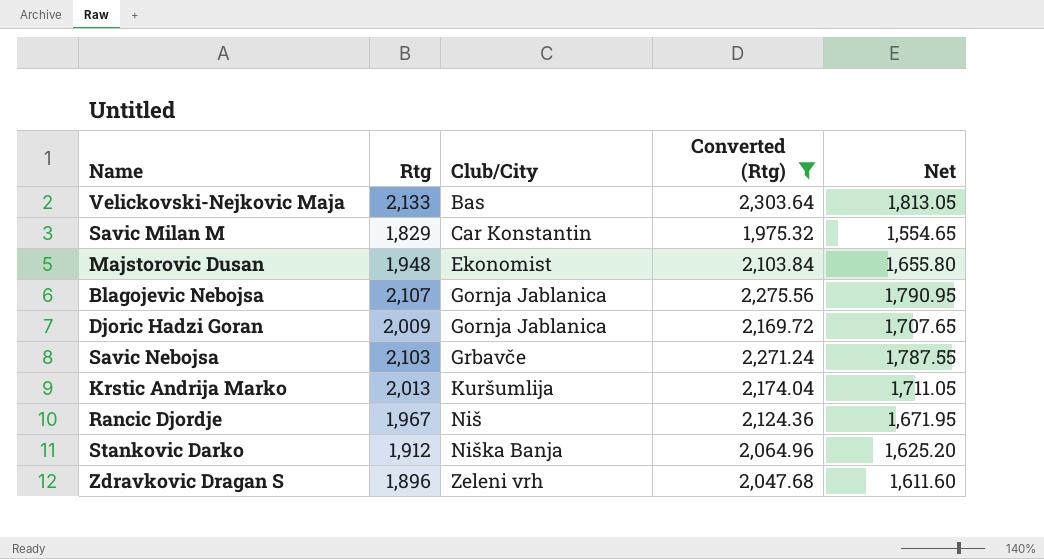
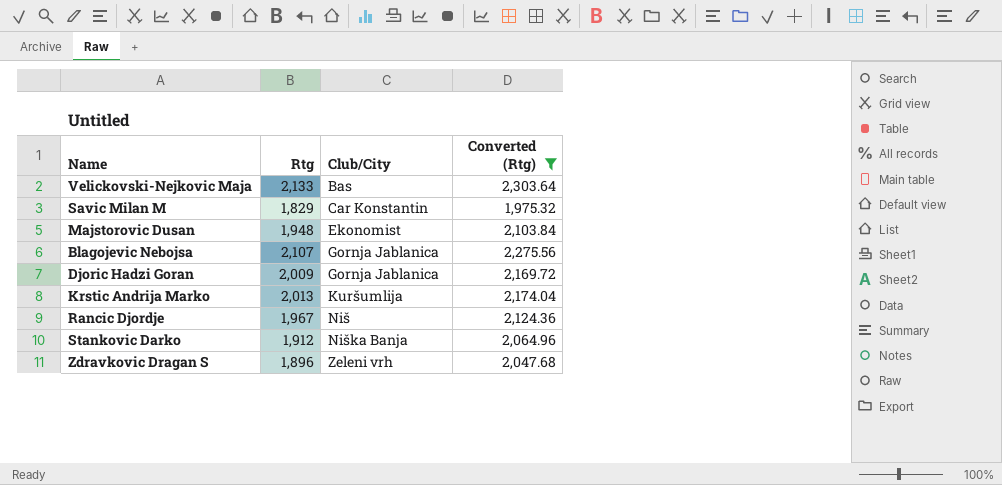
column Net | formula: [Rtg] * 0.85 -> none
row Savic Nebojsa: 2,103 | Grbavče | 2,271.24 | 1,787.55 -> none

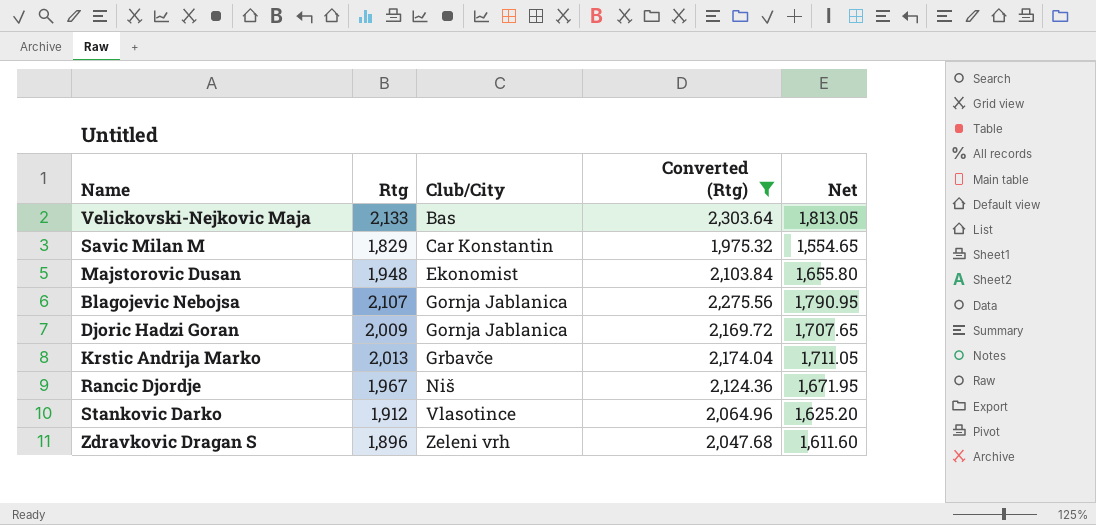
column Net | formula: none -> [Rtg] * 0.85
Krstic Andrija Marko | Club/City: Kuršumlija -> Grbavče
Stankovic Darko | Club/City: Niška Banja -> Vlasotince

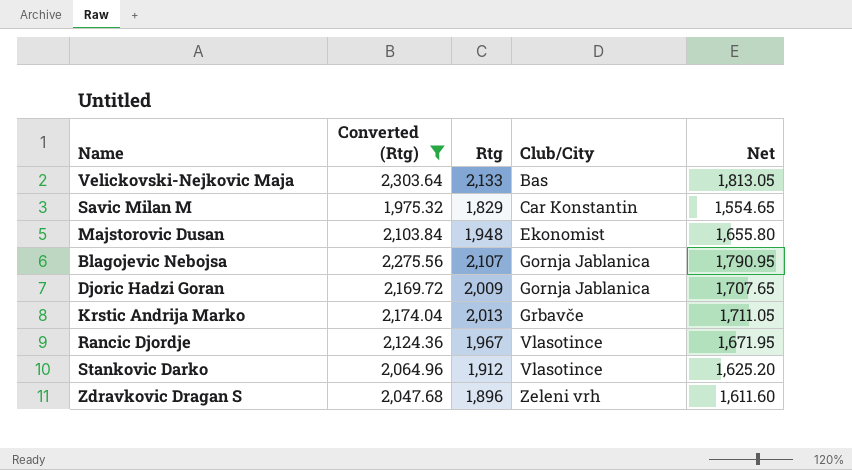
column Converted (Rtg) | position: 4 -> 2
Rancic Djordje | Club/City: Niš -> Vlasotince

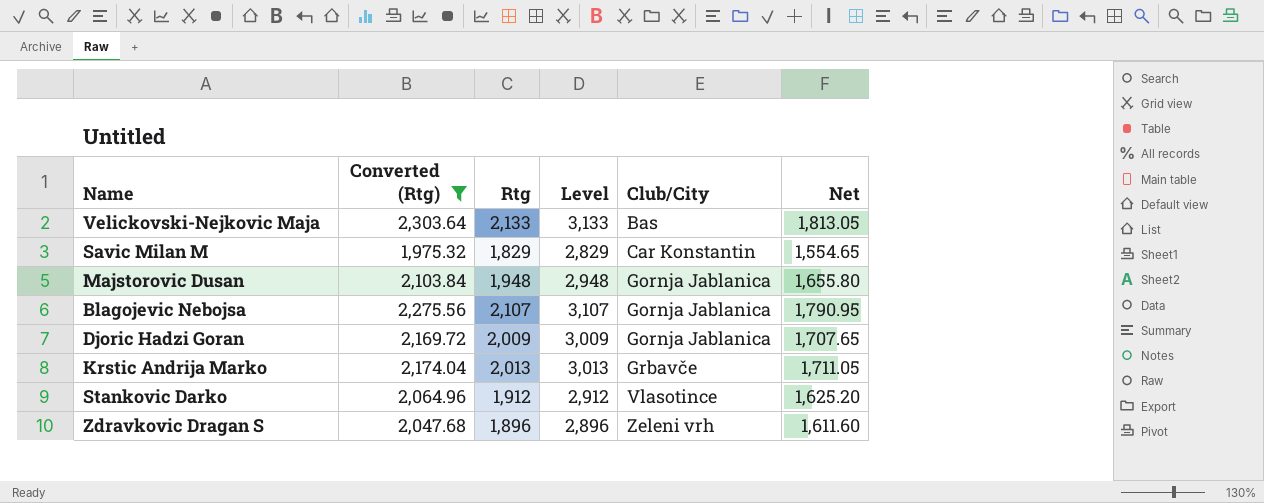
column Level | formula: none -> [Rtg] + 1000
row Rancic Djordje: 2,124.36 | 1,967 | Vlasotince | 1,671.95 -> none
Majstorovic Dusan | Club/City: Ekonomist -> Gornja Jablanica

